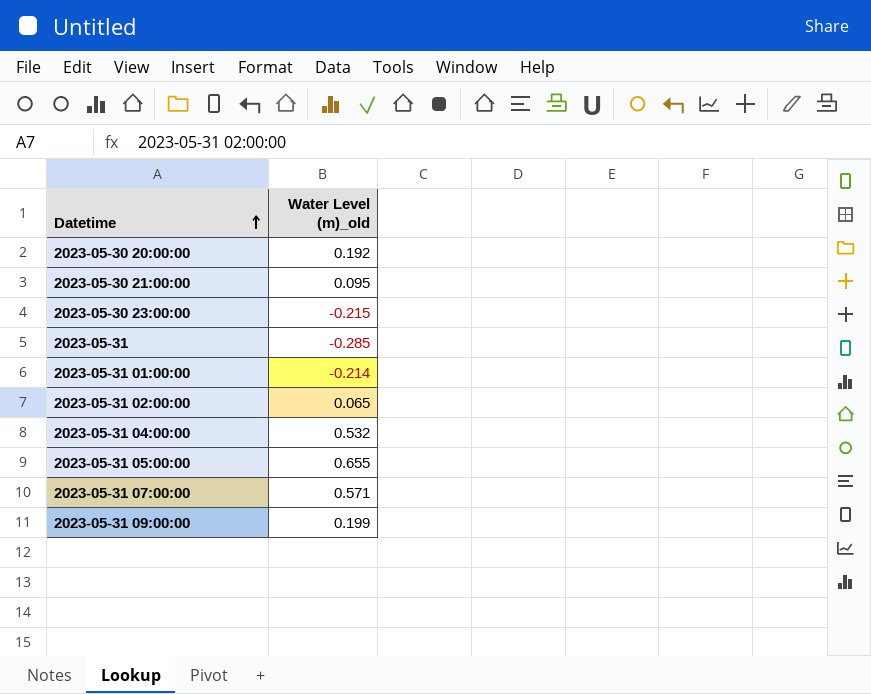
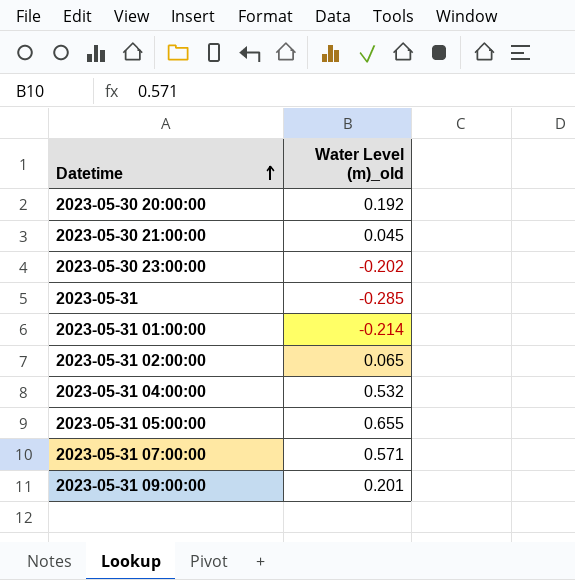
2023-05-30 21:00:00 | Water Level (m)_old: 0.095 -> 0.045
2023-05-30 23:00:00 | Water Level (m)_old: -0.215 -> -0.202
2023-05-31 09:00:00 | Water Level (m)_old: 0.199 -> 0.201

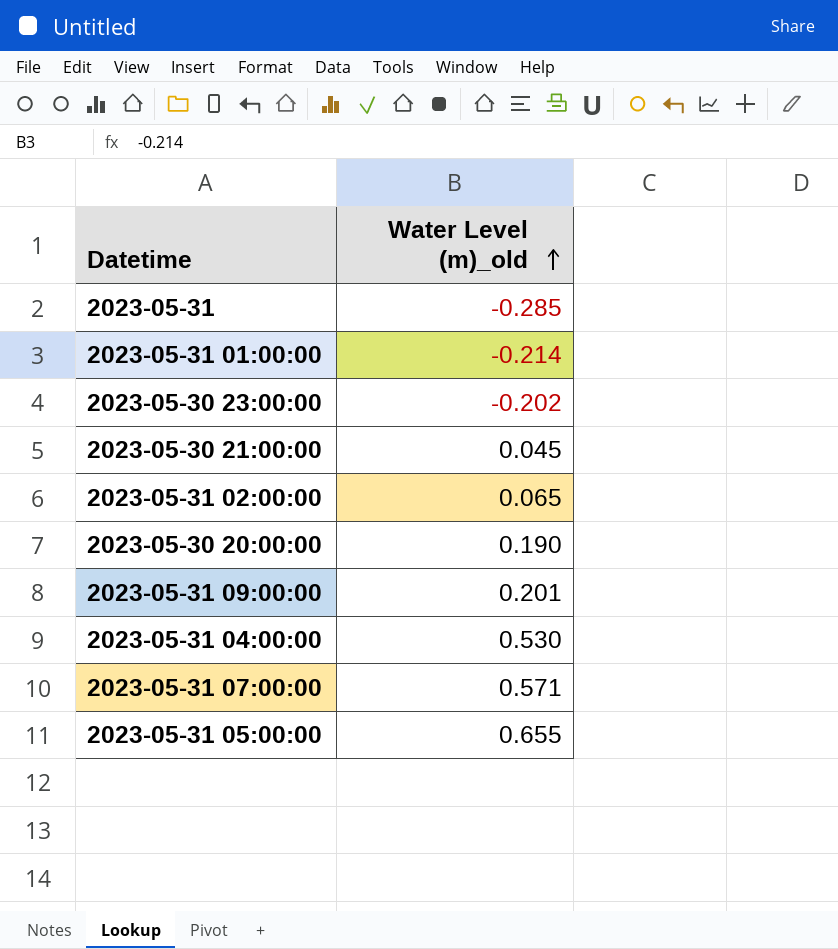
row order: Datetime ascending -> Water Level (m)_old ascending
2023-05-30 20:00:00 | Water Level (m)_old: 0.192 -> 0.190
2023-05-31 04:00:00 | Water Level (m)_old: 0.532 -> 0.530

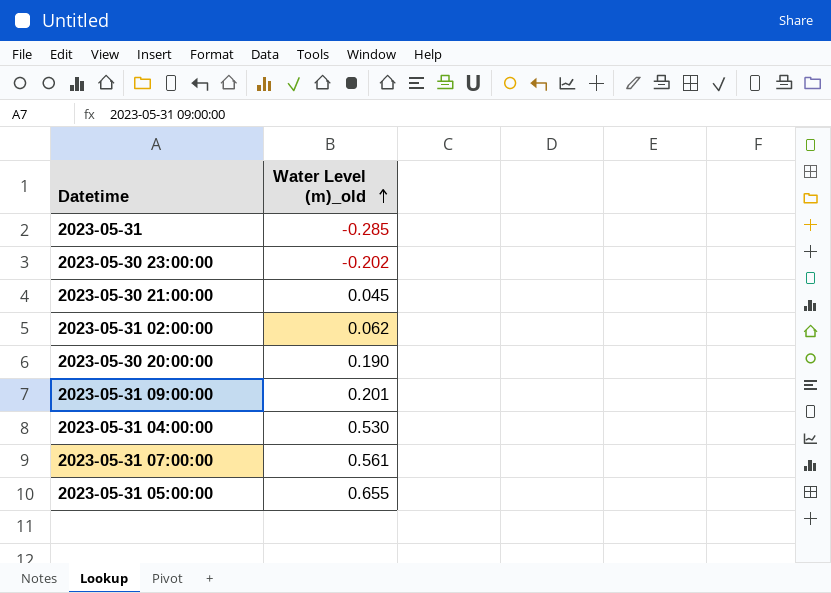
row 2023-05-31 01:00:00: -0.214 -> none
2023-05-31 02:00:00 | Water Level (m)_old: 0.065 -> 0.062
2023-05-31 07:00:00 | Water Level (m)_old: 0.571 -> 0.561

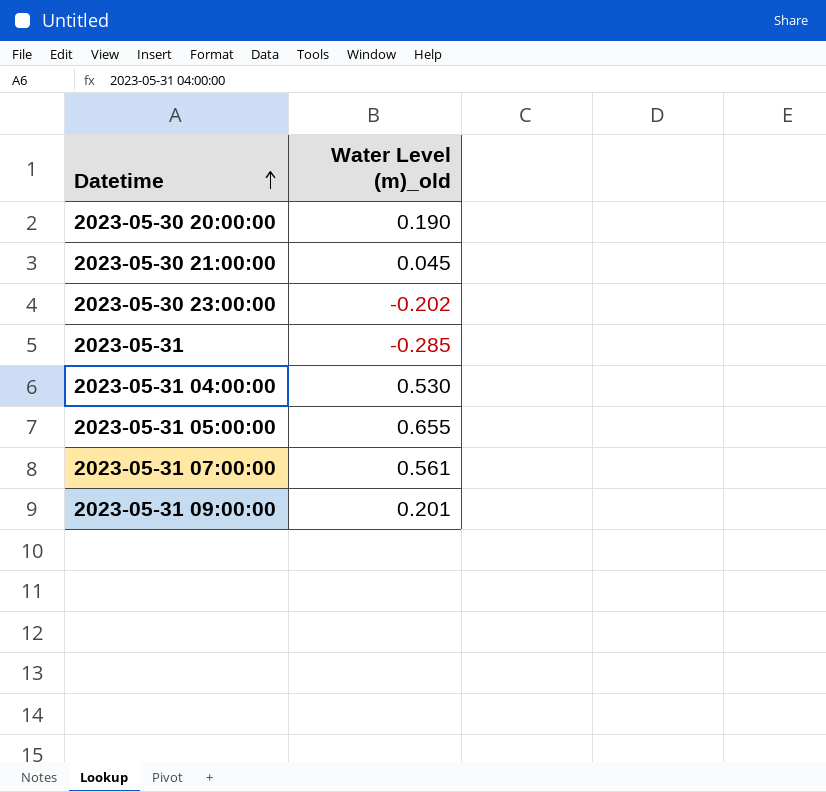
row order: Water Level (m)_old ascending -> Datetime ascending
row 2023-05-31 02:00:00: 0.062 -> none

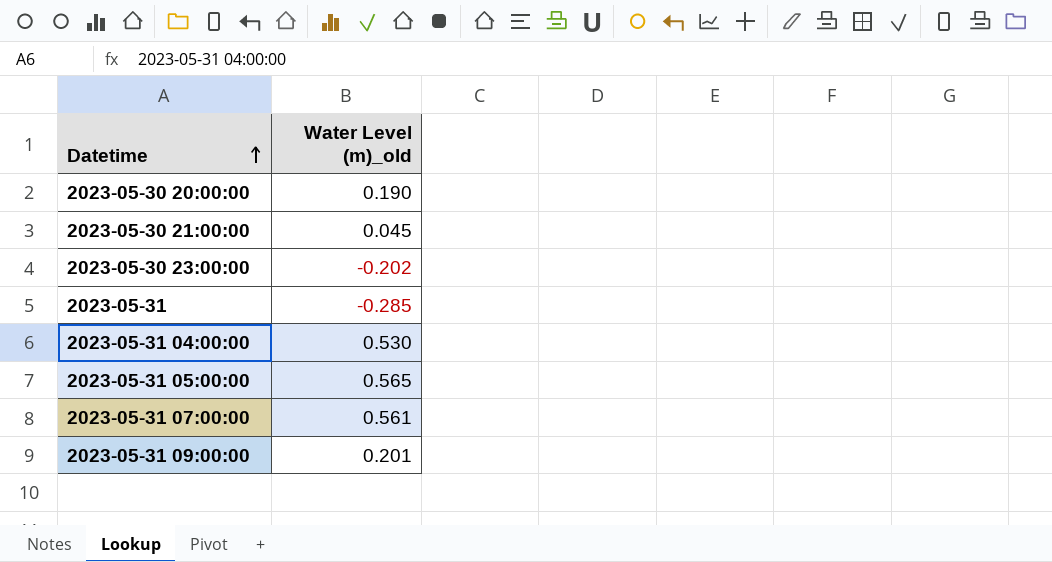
2023-05-31 05:00:00 | Water Level (m)_old: 0.655 -> 0.565

